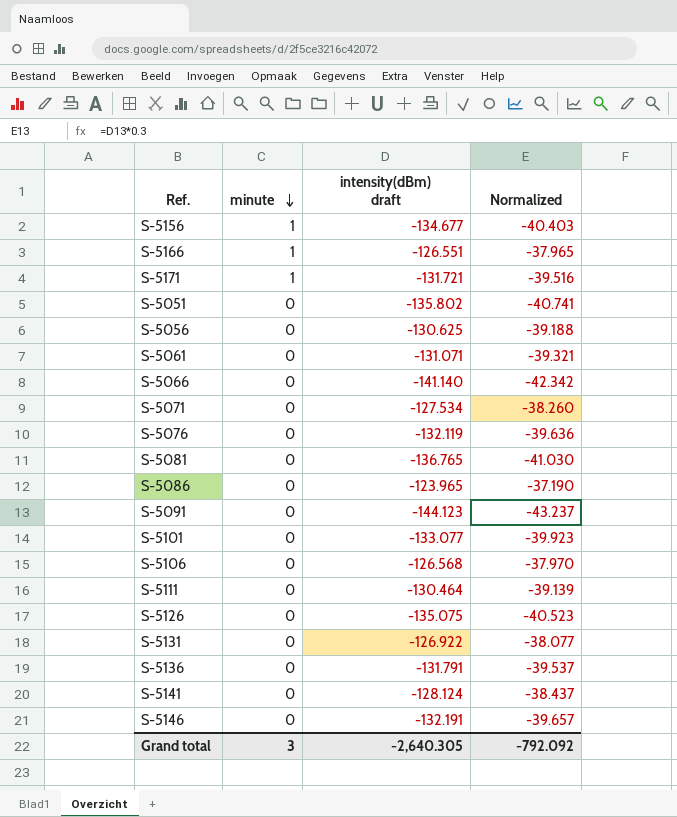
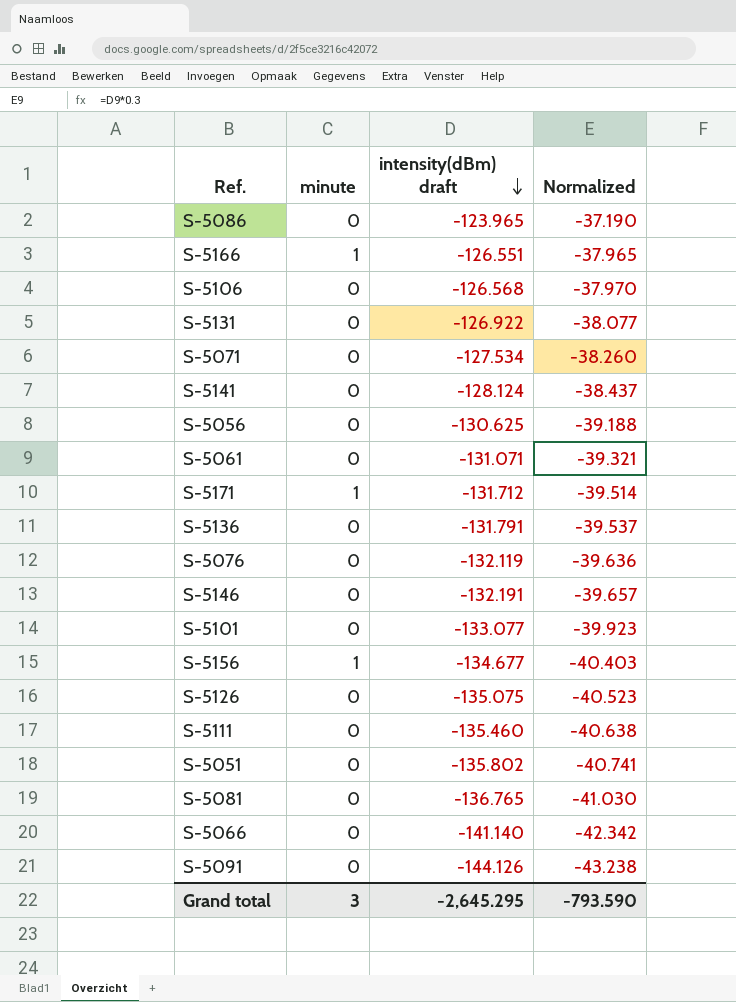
row order: minute descending -> intensity(dBm) draft descending
S-5171 | intensity(dBm) draft: -131.721 -> -131.712
S-5171 | Normalized: -39.516 -> -39.514
S-5111 | intensity(dBm) draft: -130.464 -> -135.460
S-5111 | Normalized: -39.139 -> -40.638
S-5091 | intensity(dBm) draft: -144.123 -> -144.126
S-5091 | Normalized: -43.237 -> -43.238
Grand total | intensity(dBm) draft: -2,640.305 -> -2,645.295
Grand total | Normalized: -792.092 -> -793.590

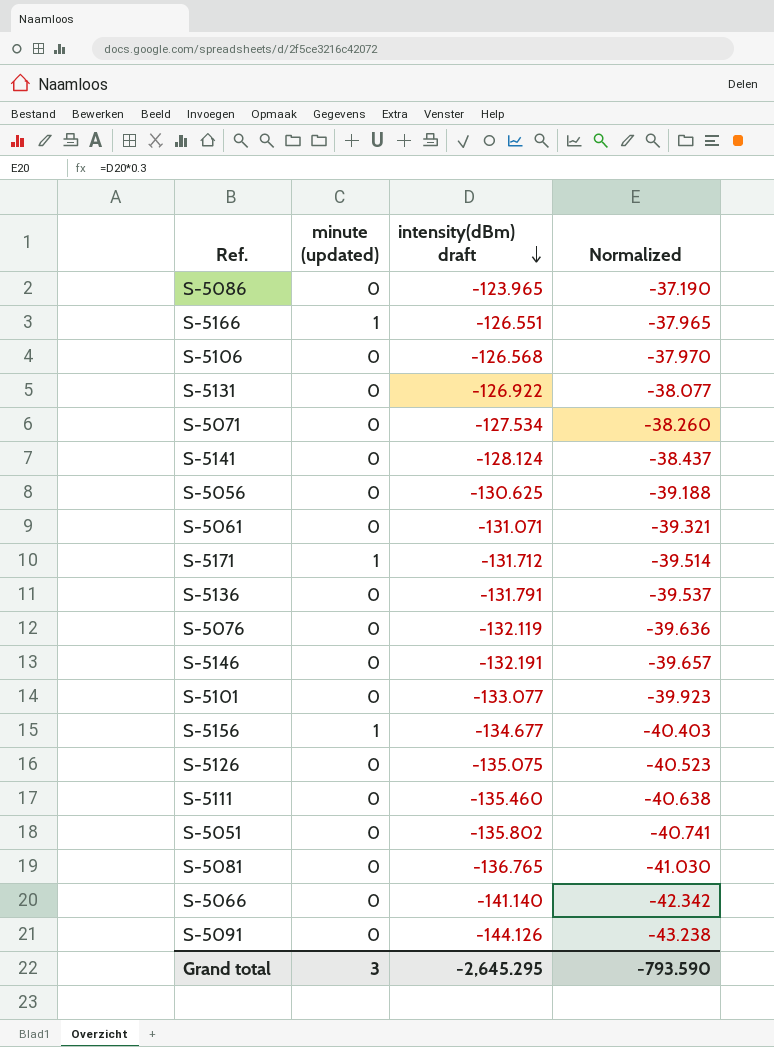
column name: minute -> minute (updated)

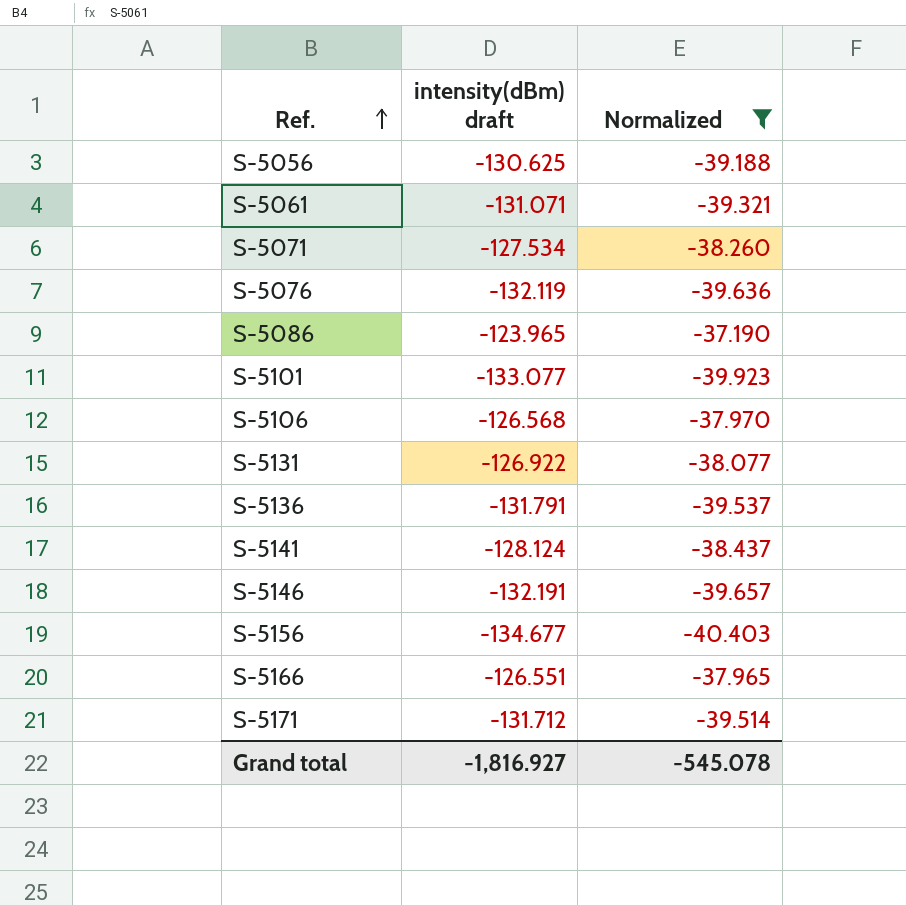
filter: none -> Normalized >= -40.403
row order: intensity(dBm) draft descending -> Ref. ascending
column minute (updated) | position: 2 -> none
Grand total | intensity(dBm) draft: -2,645.295 -> -1,816.927
Grand total | Normalized: -793.590 -> -545.078

